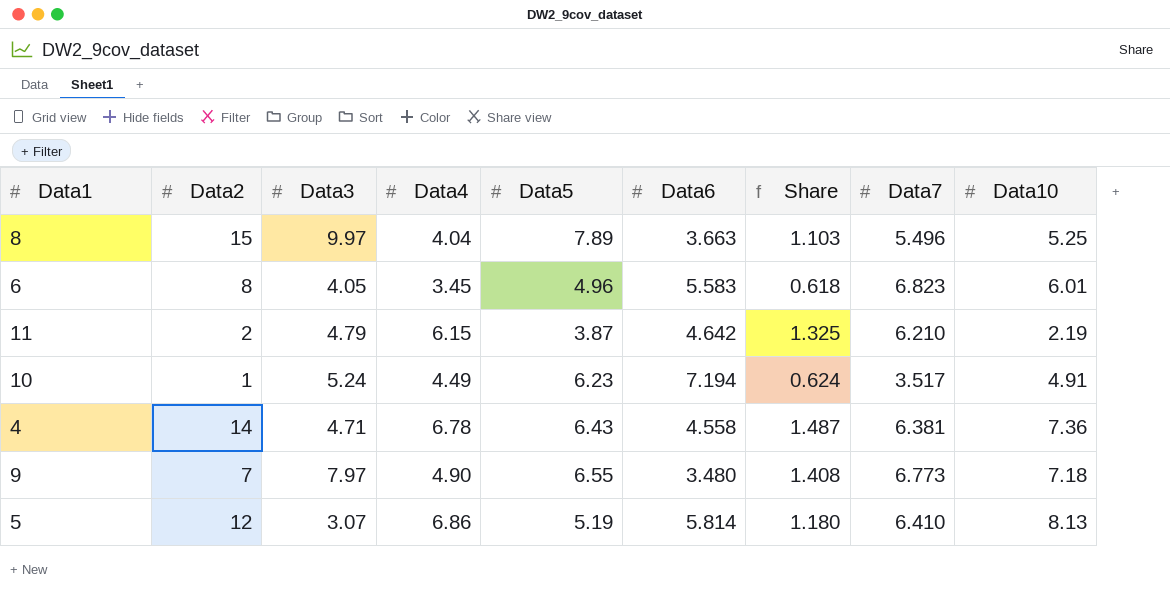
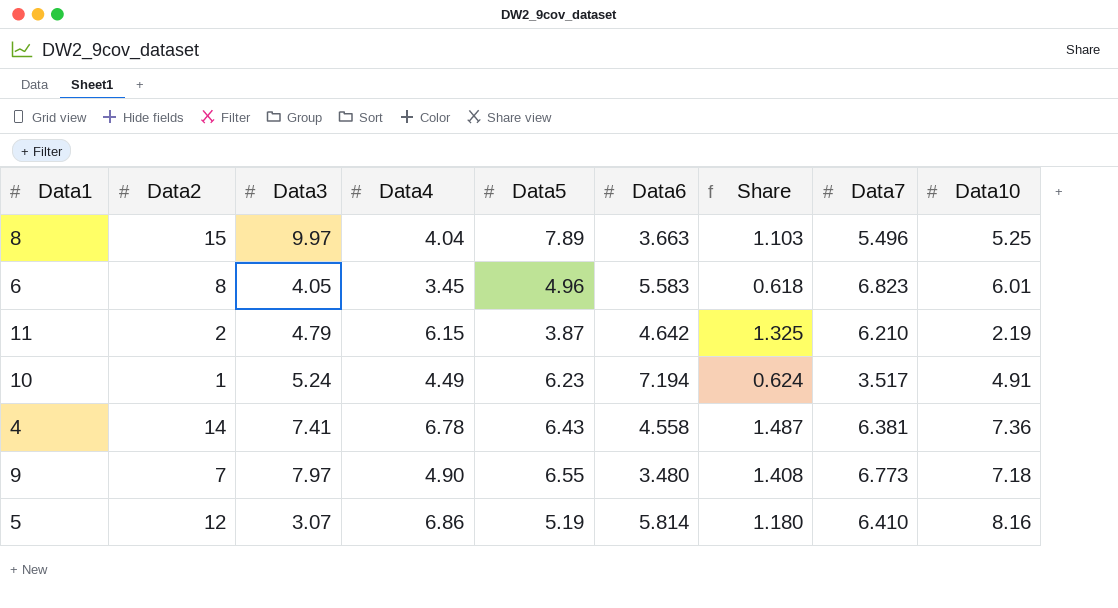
4 | Data3: 4.71 -> 7.41
5 | Data10: 8.13 -> 8.16

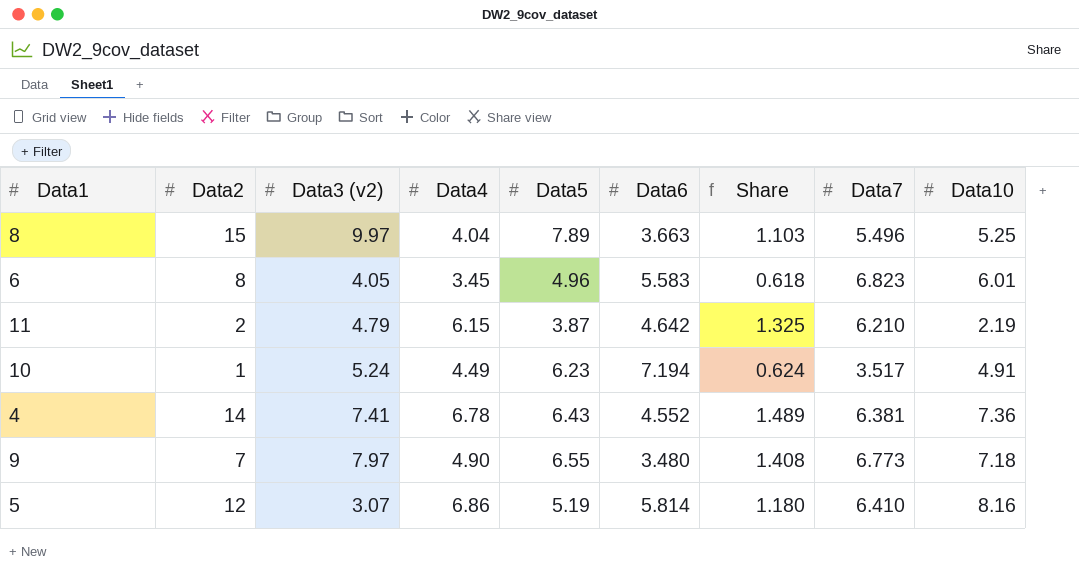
column name: Data3 -> Data3 (v2)
4 | Data6: 4.558 -> 4.552
4 | Share: 1.487 -> 1.489

